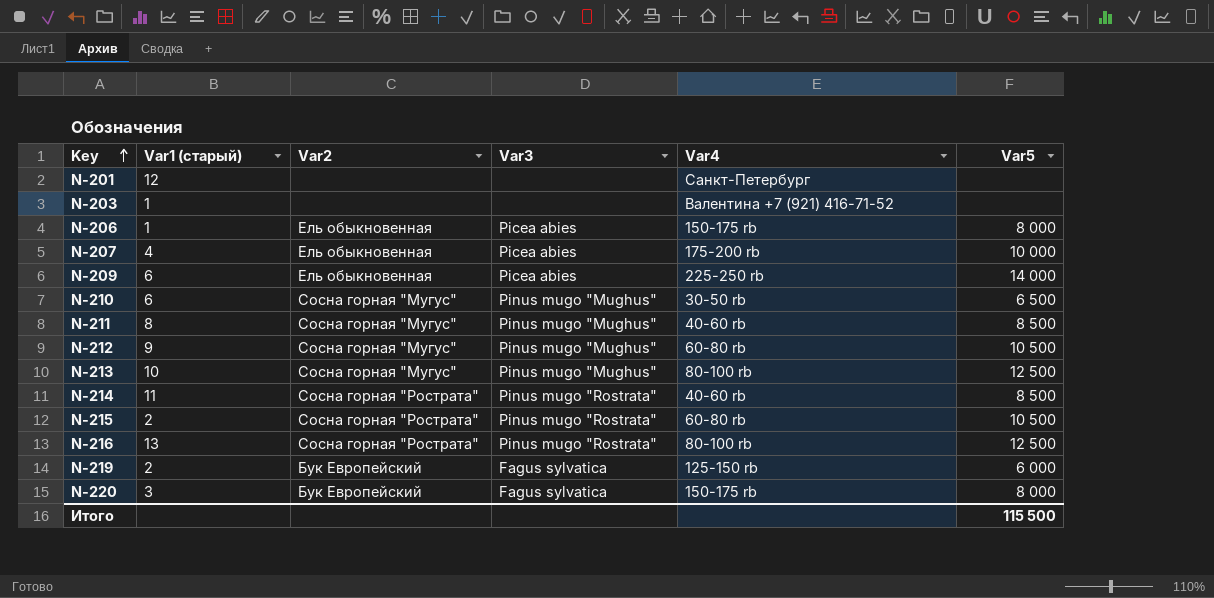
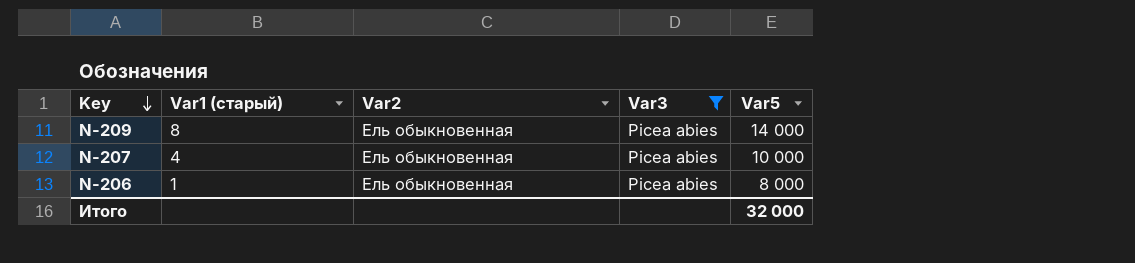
filter: none -> Var3 = Picea abies
row order: Key ascending -> Key descending
column Var4 | position: 5 -> none
N-209 | Var1 (старый): 6 -> 8
Итого | Var5: 115 500 -> 32 000

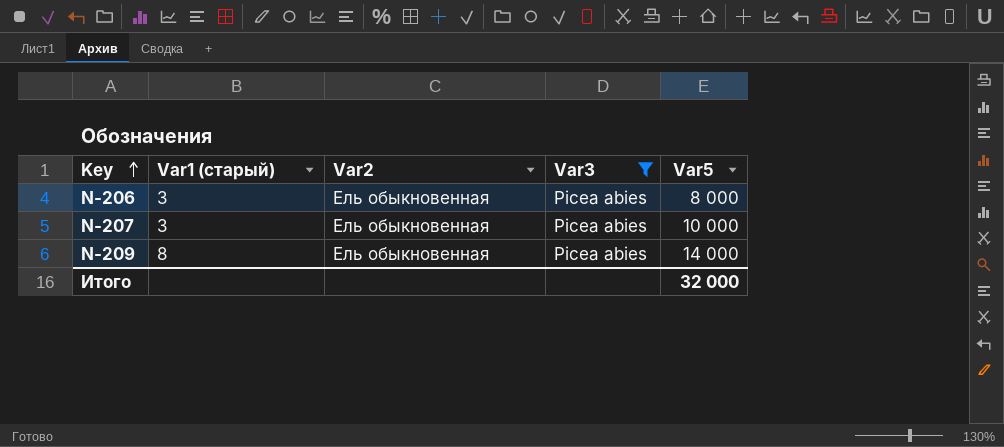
row order: Key descending -> Key ascending
N-206 | Var1 (старый): 1 -> 3
N-207 | Var1 (старый): 4 -> 3

